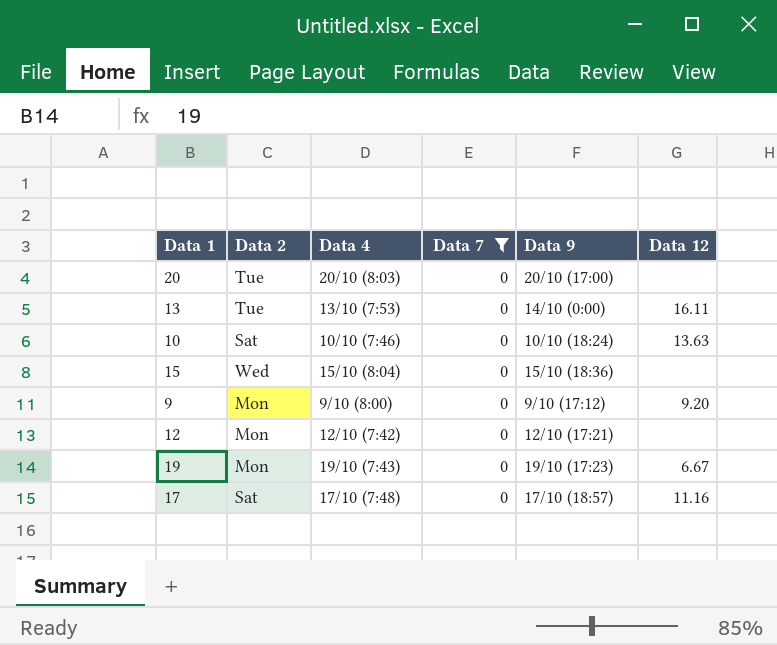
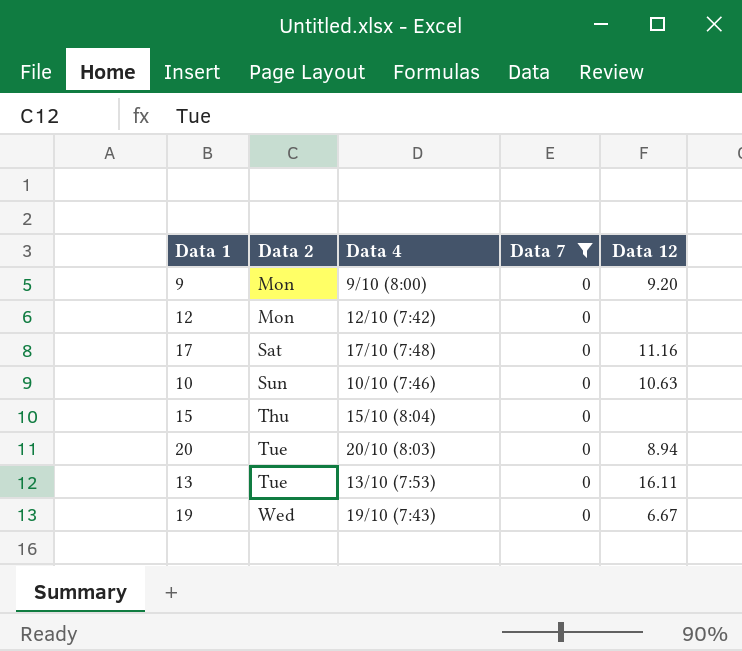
row order: none -> Data 2 ascending
column Data 9 | position: 5 -> none
10 | Data 2: Sat -> Sun
10 | Data 12: 13.63 -> 10.63
15 | Data 2: Wed -> Thu
20 | Data 12: none -> 8.94
19 | Data 2: Mon -> Wed

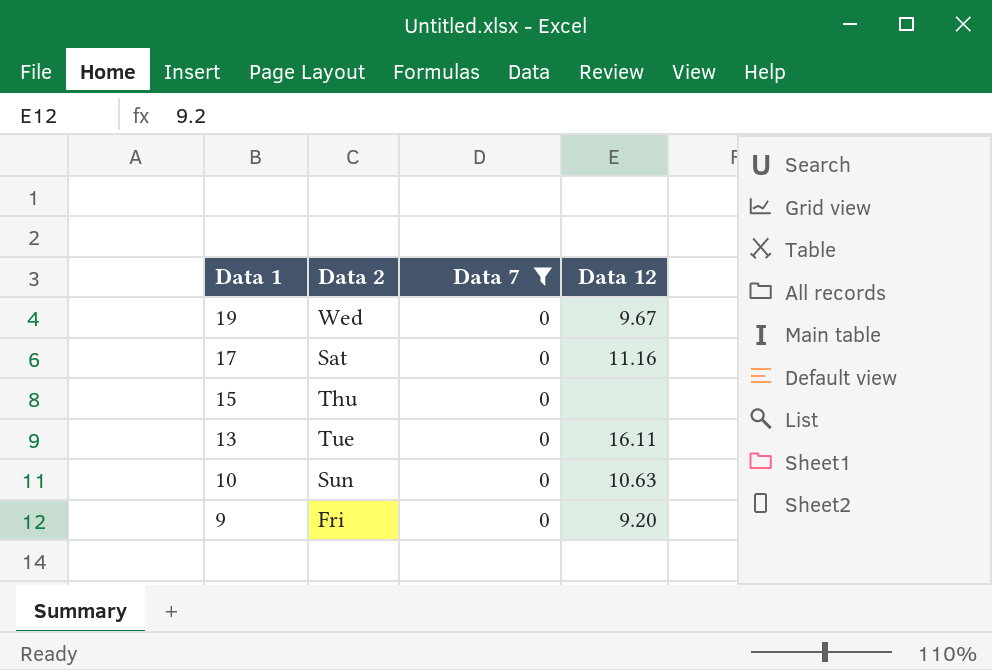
row order: Data 2 ascending -> Data 1 descending
column Data 4 | position: 3 -> none
row 12: Mon | 12/10 (7:42) | 0 | none -> none
row 20: Tue | 20/10 (8:03) | 0 | 8.94 -> none
19 | Data 12: 6.67 -> 9.67
9 | Data 2: Mon -> Fri

